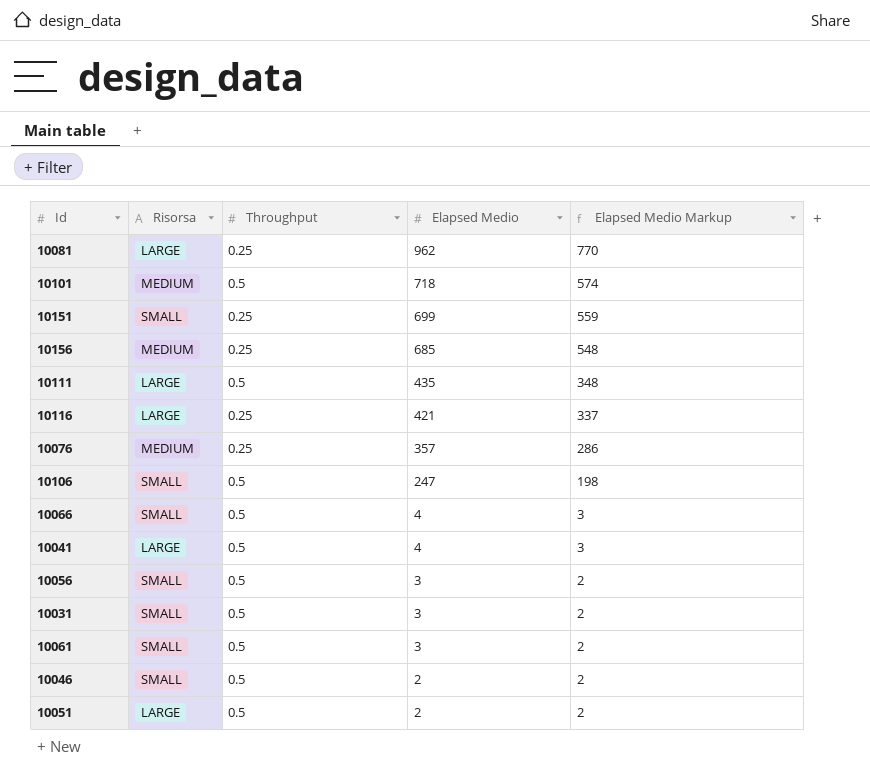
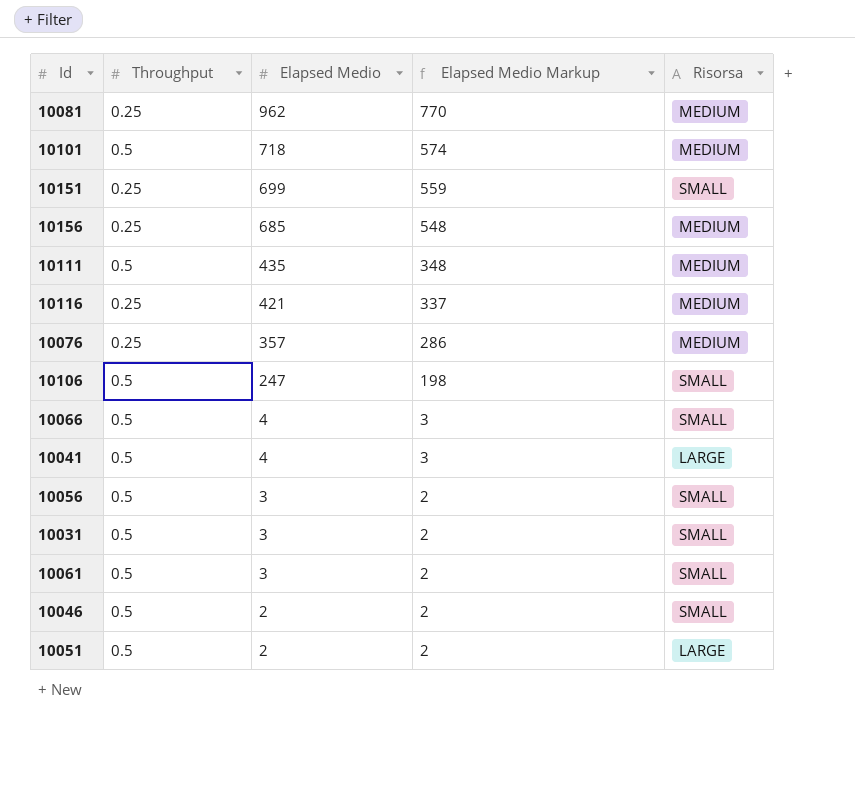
column Risorsa | position: 2 -> 5
10081 | Risorsa: LARGE -> MEDIUM
10111 | Risorsa: LARGE -> MEDIUM
10116 | Risorsa: LARGE -> MEDIUM

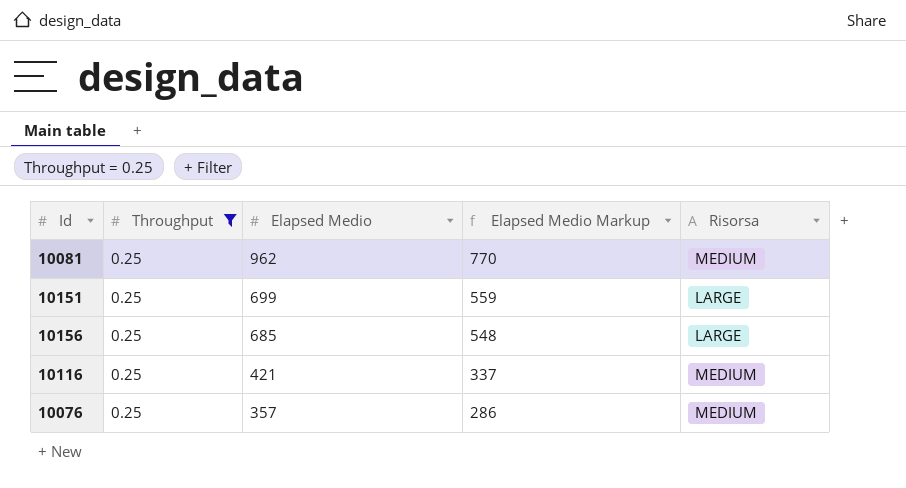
filter: none -> Throughput = 0.25
10151 | Risorsa: SMALL -> LARGE
10156 | Risorsa: MEDIUM -> LARGE

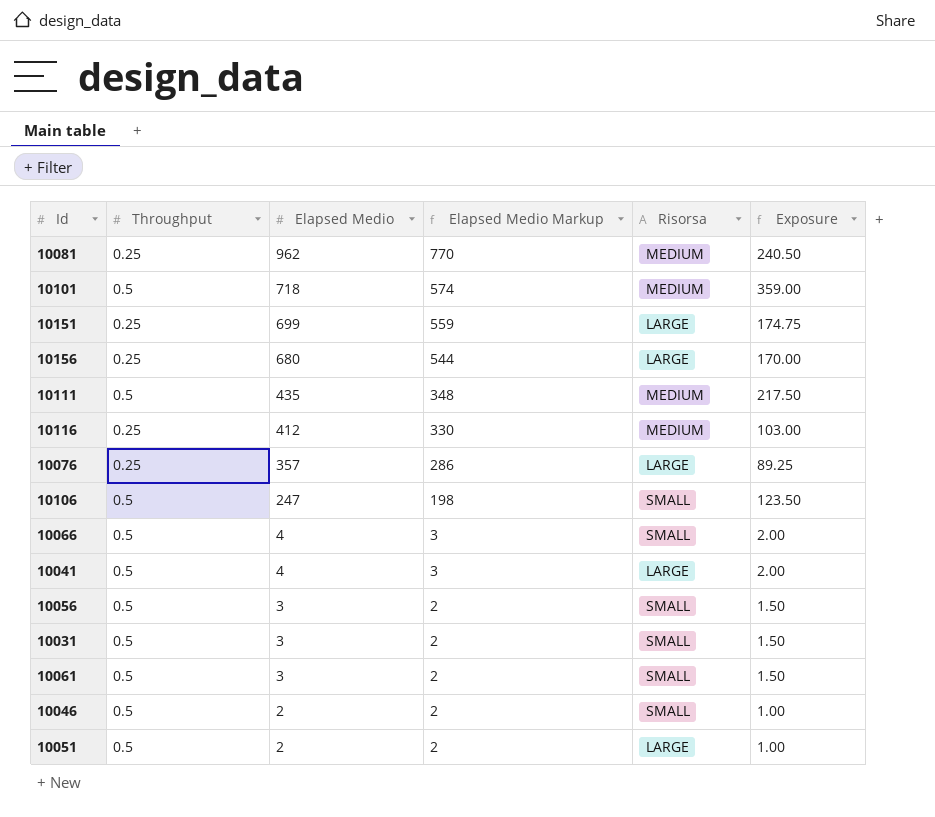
filter: Throughput = 0.25 -> none
column Exposure | formula: none -> [Throughput] * [Elapsed Medio]
10156 | Elapsed Medio: 685 -> 680
10156 | Elapsed Medio Markup: 548 -> 544
10116 | Elapsed Medio: 421 -> 412
10116 | Elapsed Medio Markup: 337 -> 330
10076 | Risorsa: MEDIUM -> LARGE

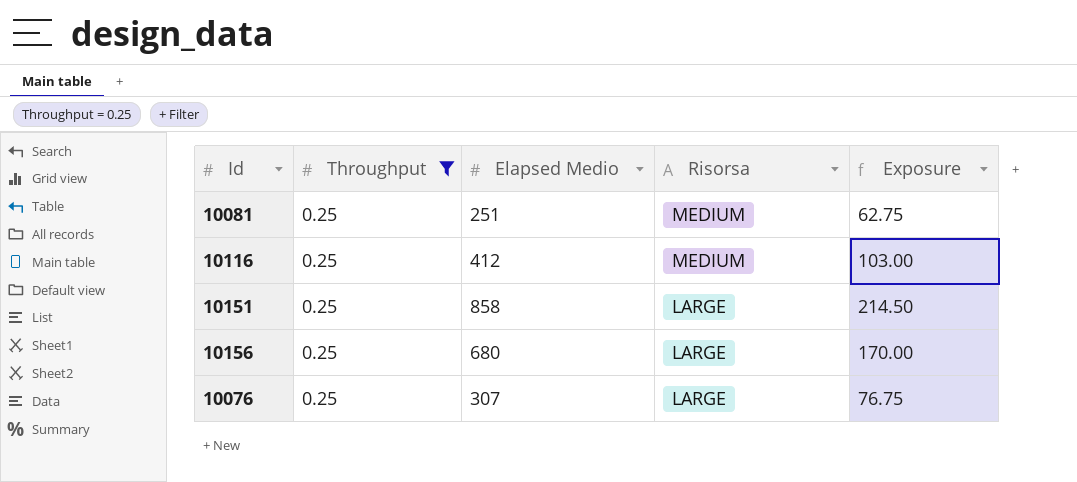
filter: none -> Throughput = 0.25
row order: Elapsed Medio descending -> Risorsa descending
column Elapsed Medio Markup | formula: [Elapsed Medio] * 0.8 -> none
10081 | Elapsed Medio: 962 -> 251
10081 | Exposure: 240.50 -> 62.75
10151 | Elapsed Medio: 699 -> 858
10151 | Exposure: 174.75 -> 214.50
10076 | Elapsed Medio: 357 -> 307
10076 | Exposure: 89.25 -> 76.75

